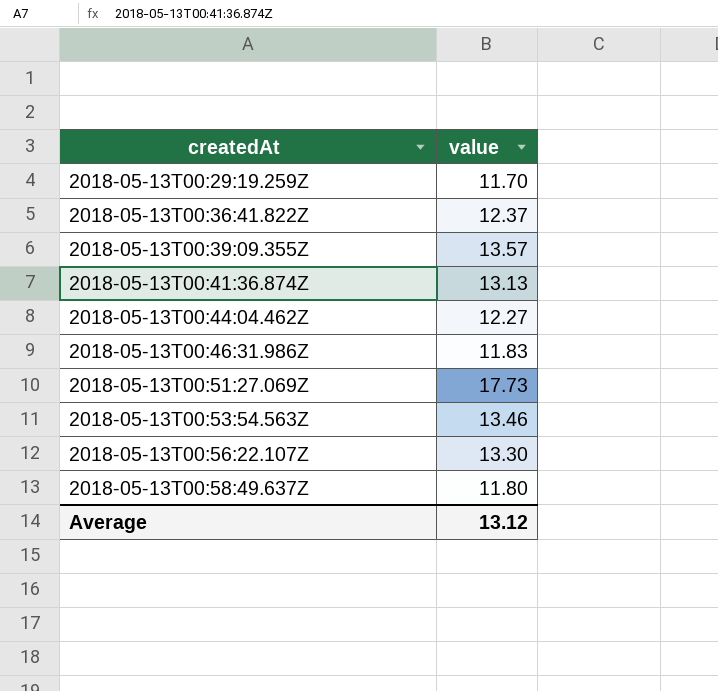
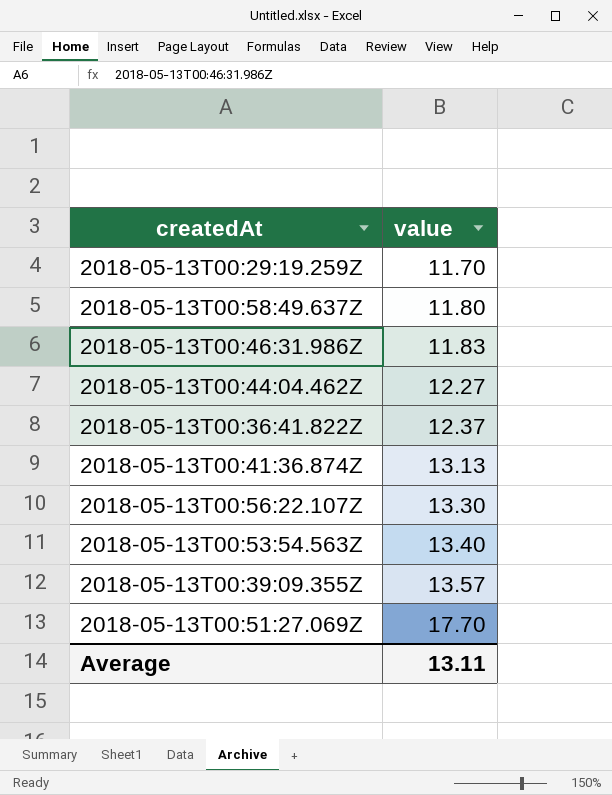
row order: createdAt ascending -> value ascending
2018-05-13T00:53:54.563Z | value: 13.46 -> 13.40
2018-05-13T00:51:27.069Z | value: 17.73 -> 17.70
Average | value: 13.12 -> 13.11

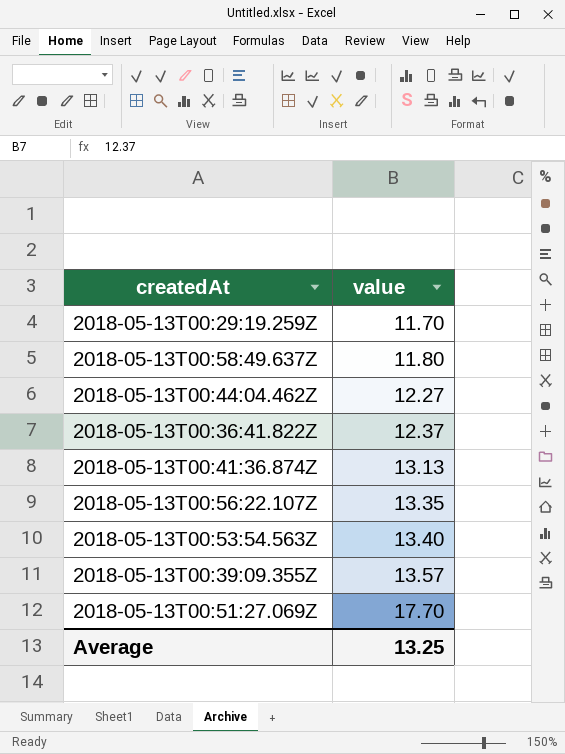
row 2018-05-13T00:46:31.986Z: 11.83 -> none
2018-05-13T00:56:22.107Z | value: 13.30 -> 13.35
Average | value: 13.11 -> 13.25

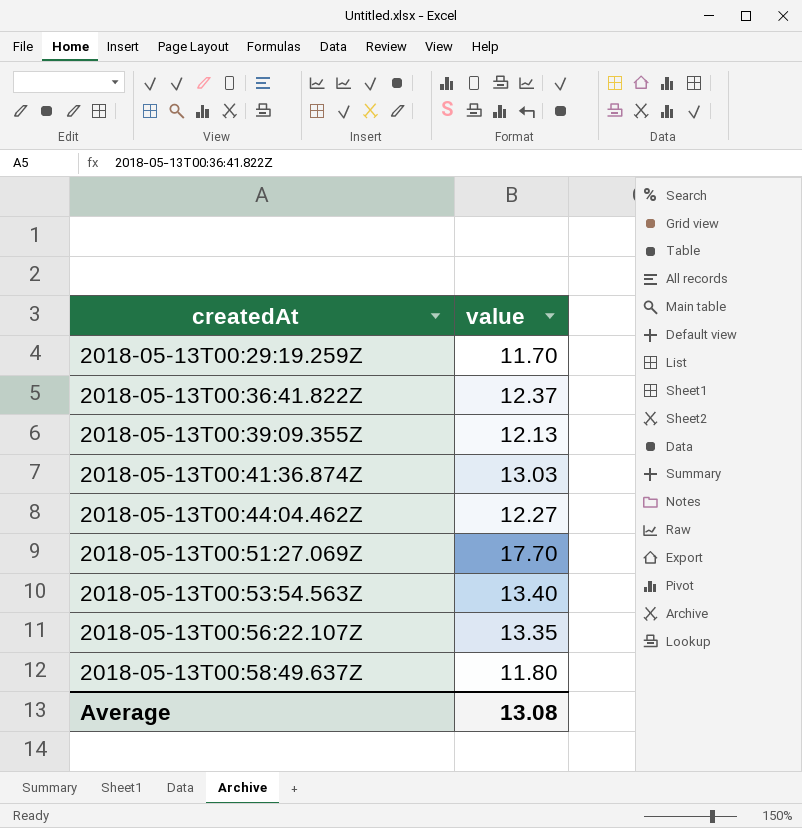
row order: value ascending -> createdAt ascending
2018-05-13T00:39:09.355Z | value: 13.57 -> 12.13
2018-05-13T00:41:36.874Z | value: 13.13 -> 13.03
Average | value: 13.25 -> 13.08

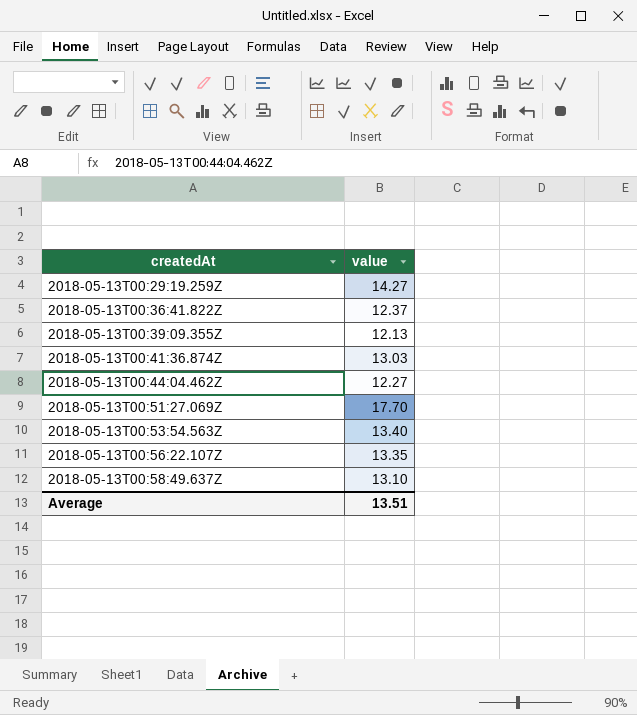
2018-05-13T00:29:19.259Z | value: 11.70 -> 14.27
2018-05-13T00:58:49.637Z | value: 11.80 -> 13.10
Average | value: 13.08 -> 13.51

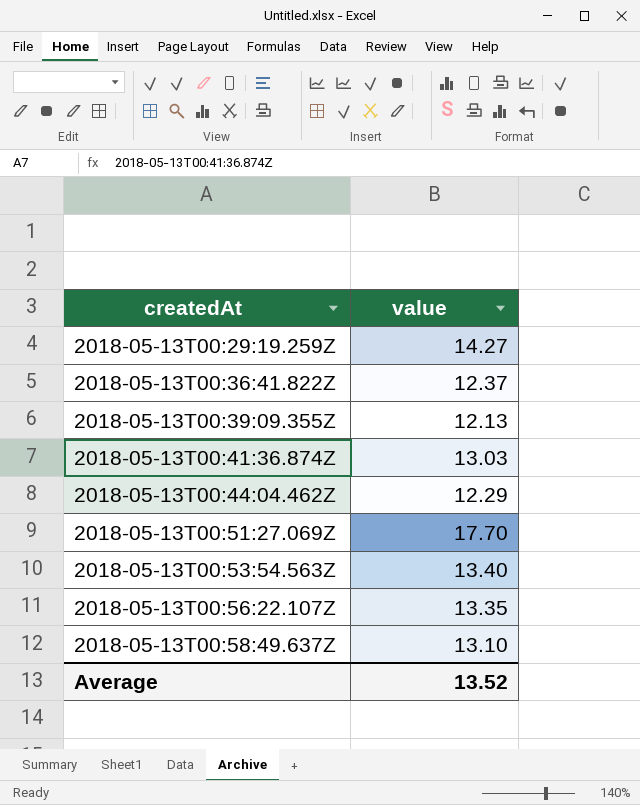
2018-05-13T00:44:04.462Z | value: 12.27 -> 12.29
Average | value: 13.51 -> 13.52

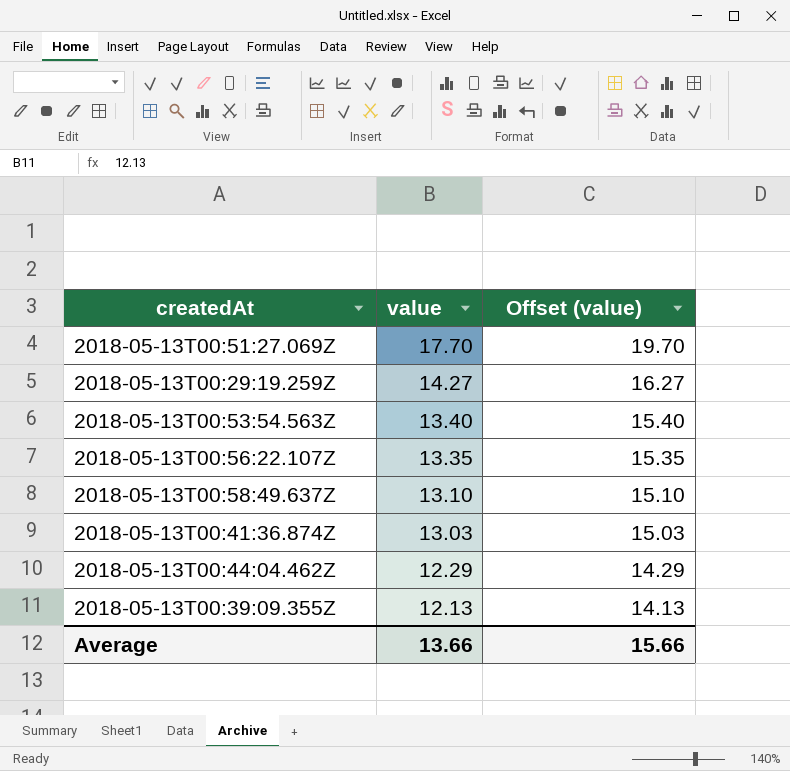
row order: createdAt ascending -> value descending
column Offset (value) | formula: none -> [value] + 2
row 2018-05-13T00:36:41.822Z: 12.37 -> none
Average | value: 13.52 -> 13.66

